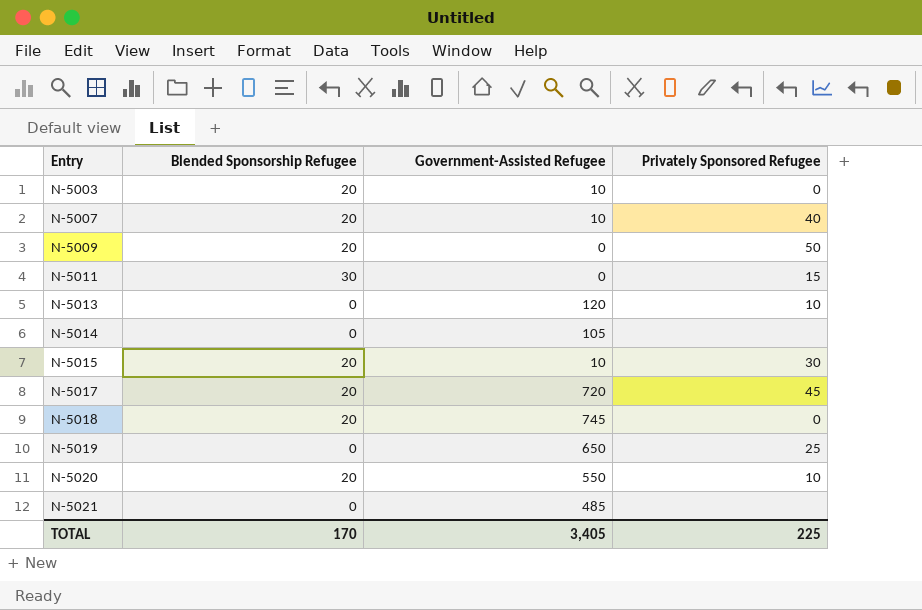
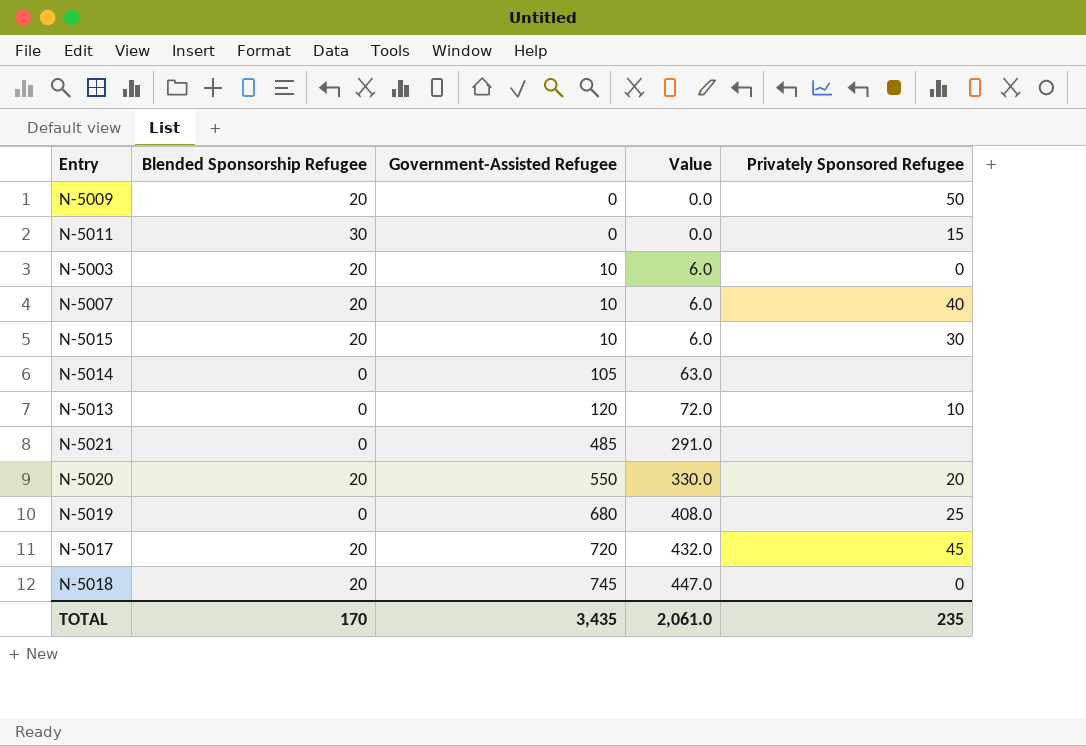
row order: Entry ascending -> Government-Assisted Refugee ascending
column Value | formula: none -> [Government-Assisted Refugee] * 0.6
N-5020 | Privately Sponsored Refugee: 10 -> 20
N-5019 | Government-Assisted Refugee: 650 -> 680
TOTAL | Government-Assisted Refugee: 3,405 -> 3,435
TOTAL | Privately Sponsored Refugee: 225 -> 235

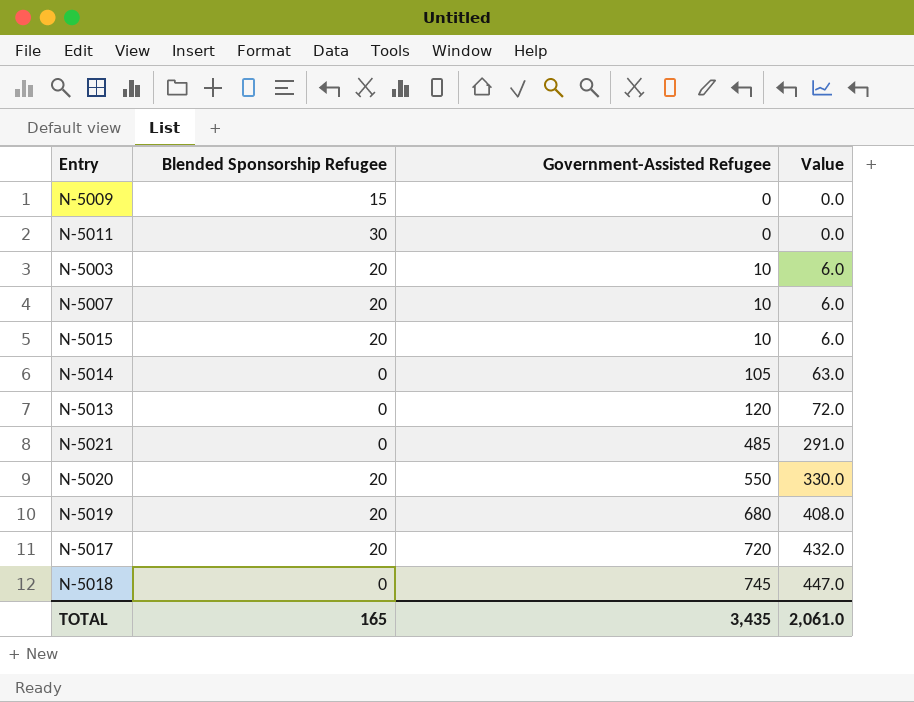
column Privately Sponsored Refugee | position: 5 -> none
N-5009 | Blended Sponsorship Refugee: 20 -> 15
N-5019 | Blended Sponsorship Refugee: 0 -> 20
N-5018 | Blended Sponsorship Refugee: 20 -> 0
TOTAL | Blended Sponsorship Refugee: 170 -> 165

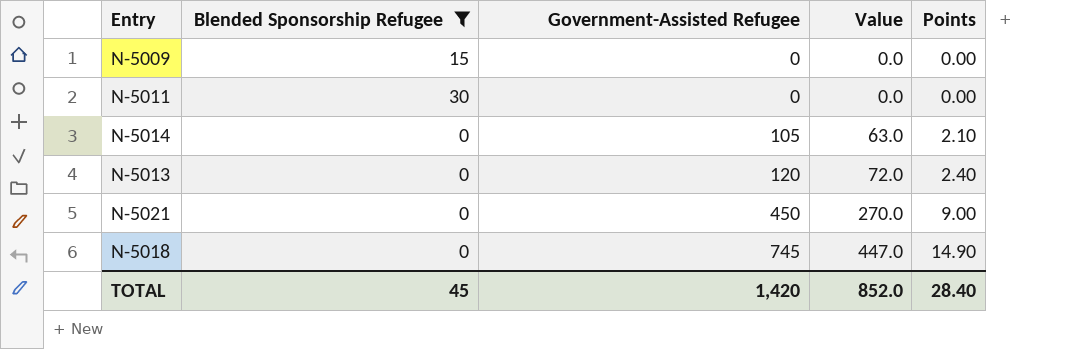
filter: none -> Blended Sponsorship Refugee != 20
column Points | formula: none -> [Government-Assisted Refugee] * 0.02
N-5021 | Government-Assisted Refugee: 485 -> 450
N-5021 | Value: 291.0 -> 270.0
TOTAL | Blended Sponsorship Refugee: 165 -> 45
TOTAL | Government-Assisted Refugee: 3,435 -> 1,420
TOTAL | Value: 2,061.0 -> 852.0

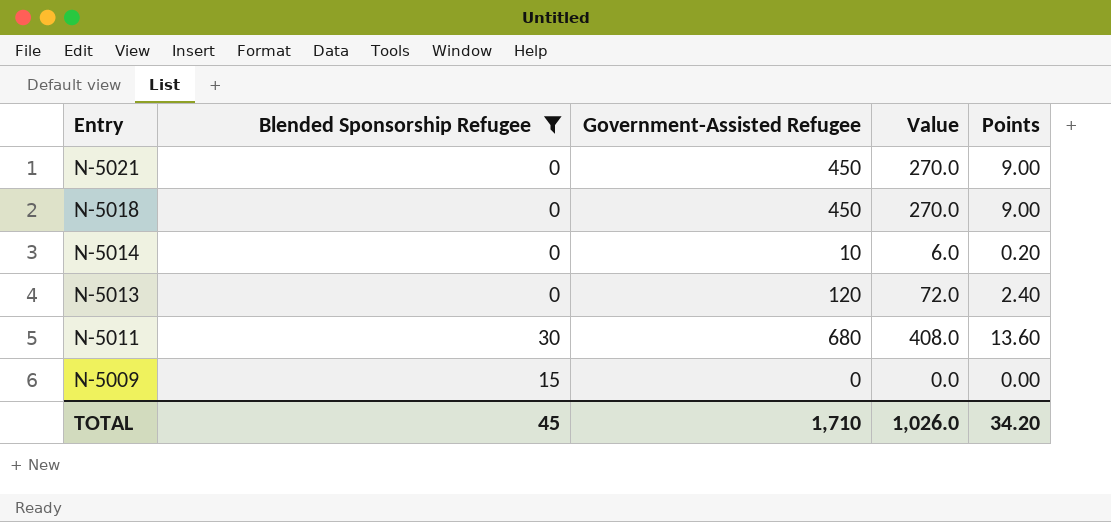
row order: Government-Assisted Refugee ascending -> Entry descending
N-5018 | Government-Assisted Refugee: 745 -> 450
N-5018 | Value: 447.0 -> 270.0
N-5018 | Points: 14.90 -> 9.00
N-5014 | Government-Assisted Refugee: 105 -> 10
N-5014 | Value: 63.0 -> 6.0
N-5014 | Points: 2.10 -> 0.20
N-5011 | Government-Assisted Refugee: 0 -> 680
N-5011 | Value: 0.0 -> 408.0
N-5011 | Points: 0.00 -> 13.60
TOTAL | Government-Assisted Refugee: 1,420 -> 1,710
TOTAL | Value: 852.0 -> 1,026.0
TOTAL | Points: 28.40 -> 34.20

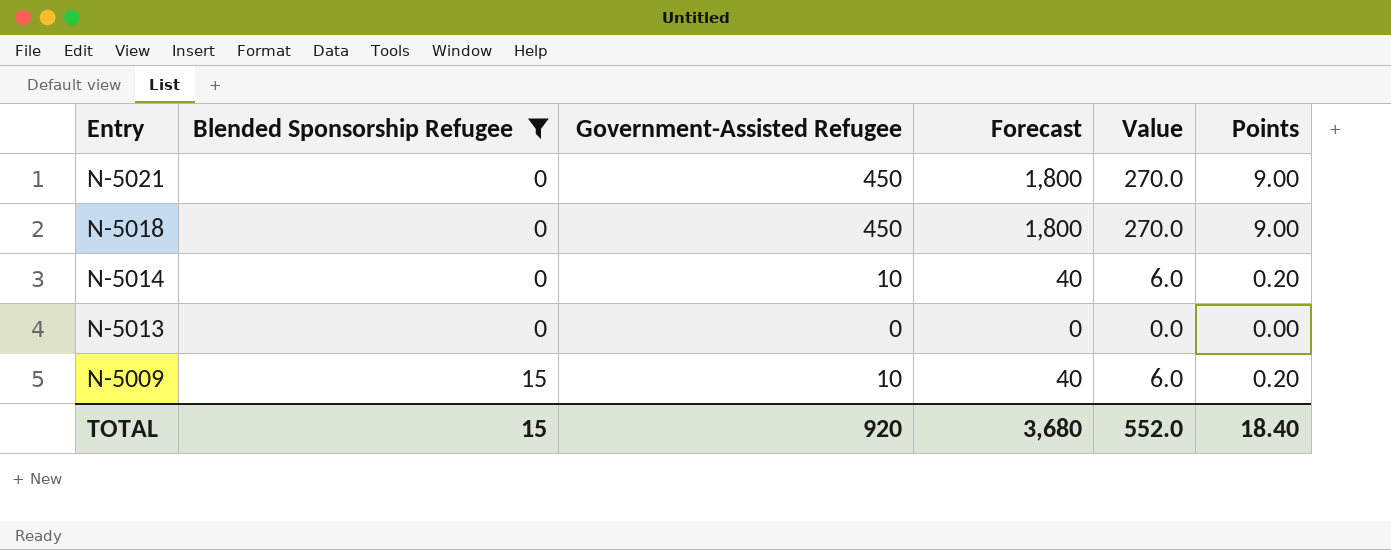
column Forecast | formula: none -> [Government-Assisted Refugee] * 4
row N-5011: 30 | 680 | 408.0 | 13.60 -> none
N-5013 | Government-Assisted Refugee: 120 -> 0
N-5013 | Value: 72.0 -> 0.0
N-5013 | Points: 2.40 -> 0.00
N-5009 | Government-Assisted Refugee: 0 -> 10
N-5009 | Value: 0.0 -> 6.0
N-5009 | Points: 0.00 -> 0.20
TOTAL | Blended Sponsorship Refugee: 45 -> 15
TOTAL | Government-Assisted Refugee: 1,710 -> 920
TOTAL | Value: 1,026.0 -> 552.0
TOTAL | Points: 34.20 -> 18.40

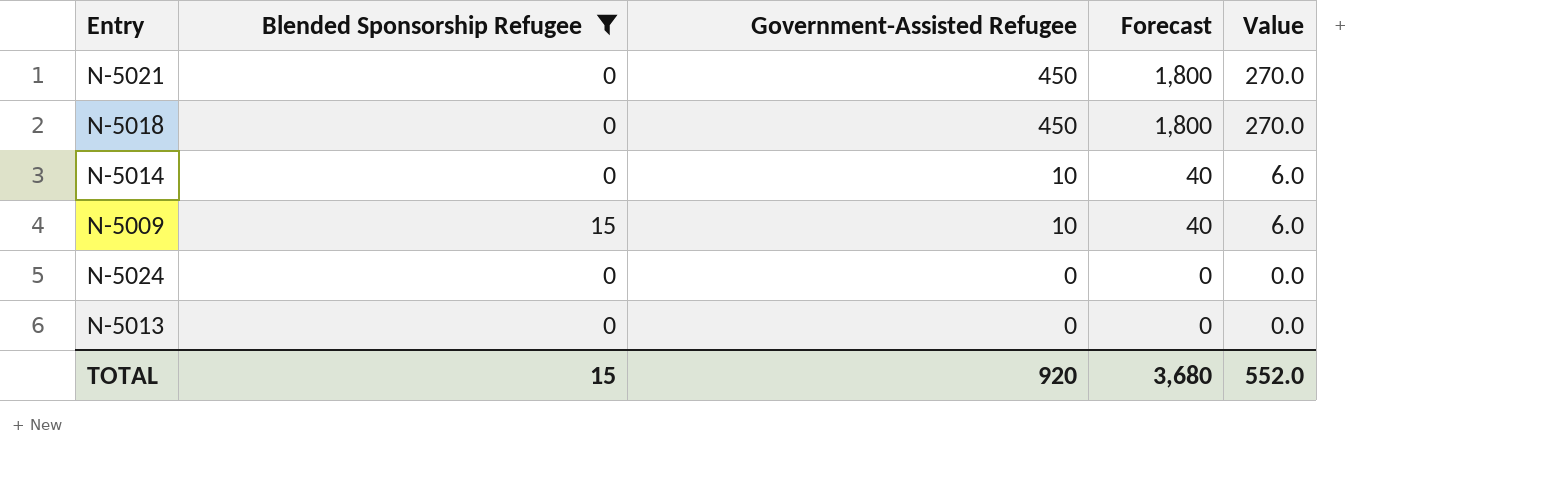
row order: Entry descending -> Government-Assisted Refugee descending
column Points | formula: [Government-Assisted Refugee] * 0.02 -> none
row N-5024: none -> 0 | 0 | 0 | 0.0

